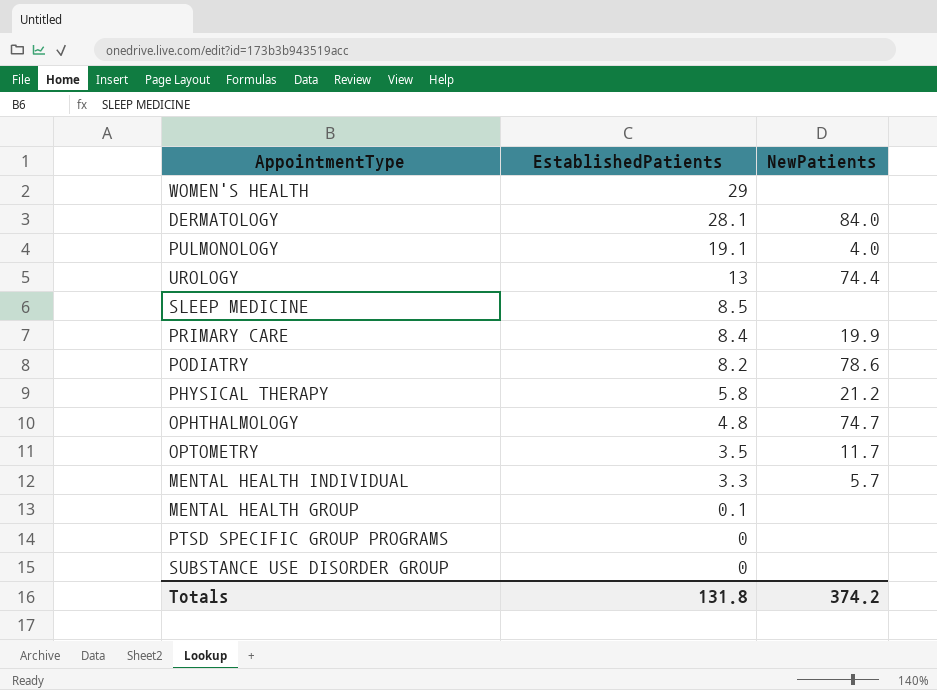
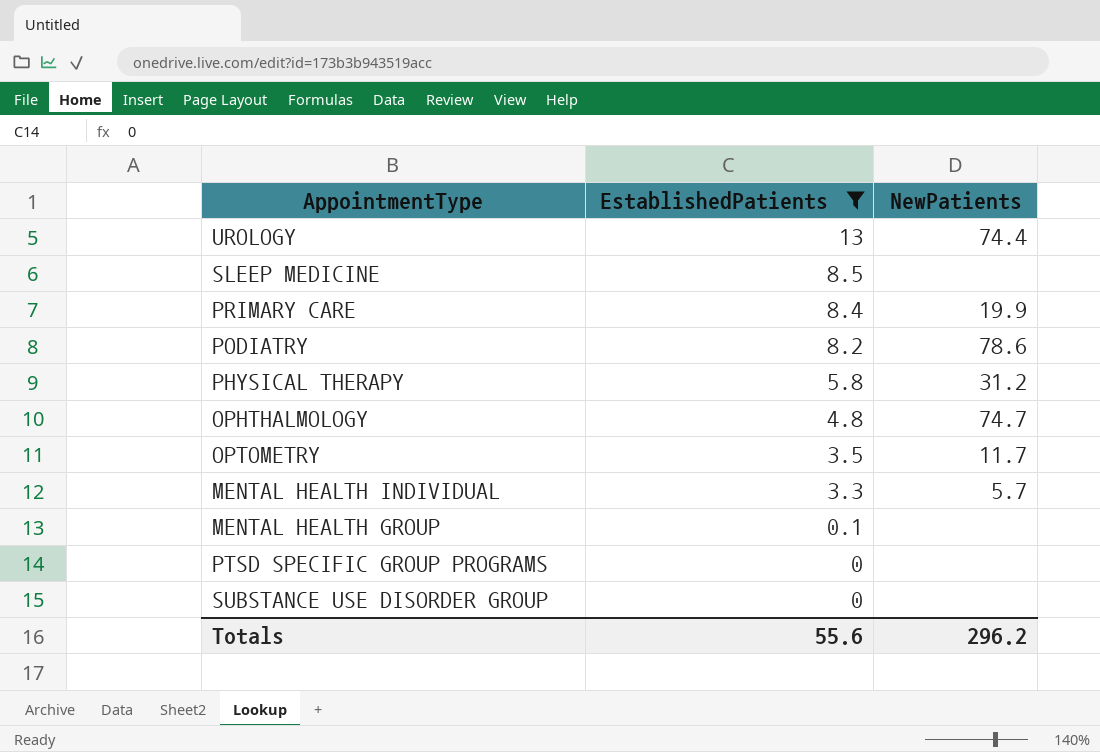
filter: none -> EstablishedPatients <= 13
PHYSICAL THERAPY | NewPatients: 21.2 -> 31.2
Totals | EstablishedPatients: 131.8 -> 55.6
Totals | NewPatients: 374.2 -> 296.2

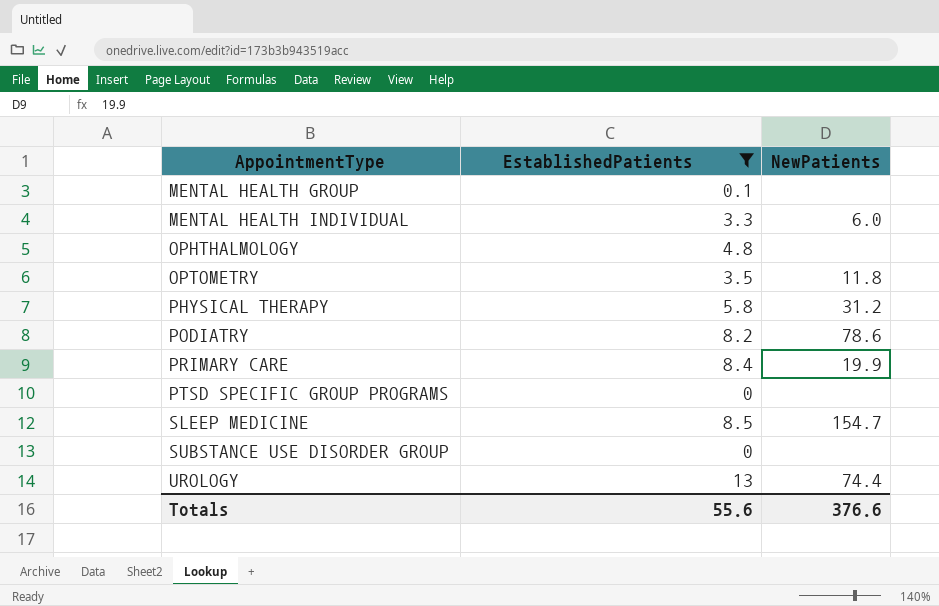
row order: EstablishedPatients descending -> AppointmentType ascending
MENTAL HEALTH INDIVIDUAL | NewPatients: 5.7 -> 6.0
OPHTHALMOLOGY | NewPatients: 74.7 -> none
OPTOMETRY | NewPatients: 11.7 -> 11.8
SLEEP MEDICINE | NewPatients: none -> 154.7
Totals | NewPatients: 296.2 -> 376.6

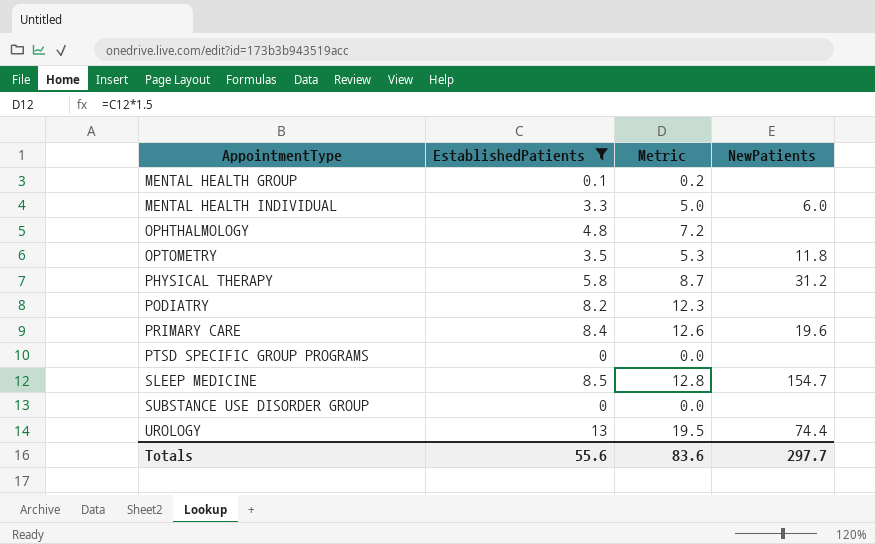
column Metric | formula: none -> [EstablishedPatients] * 1.5
PODIATRY | NewPatients: 78.6 -> none
PRIMARY CARE | NewPatients: 19.9 -> 19.6
Totals | NewPatients: 376.6 -> 297.7

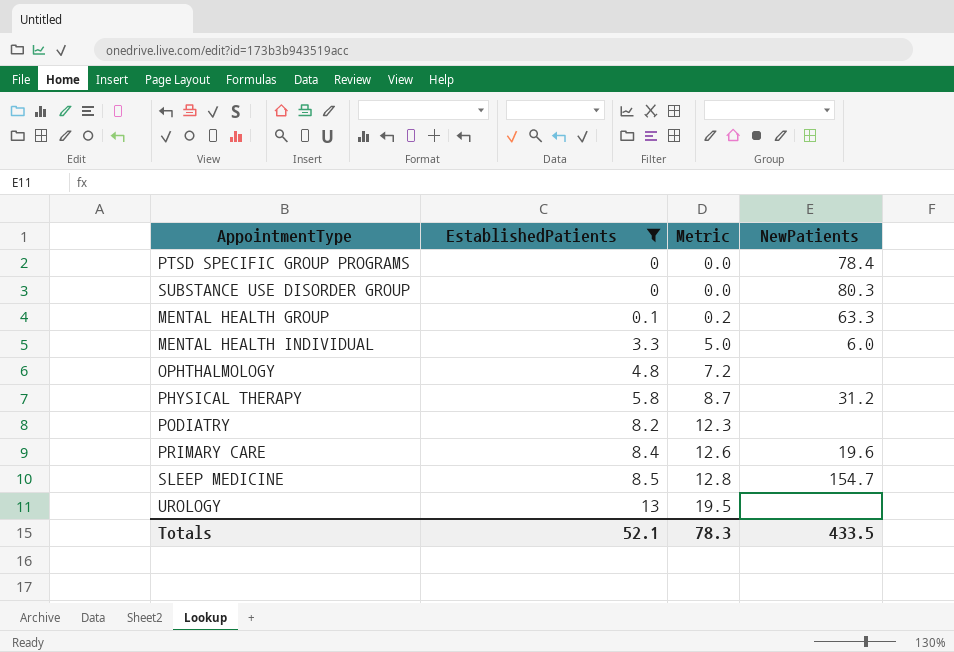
row order: AppointmentType ascending -> EstablishedPatients ascending
row OPTOMETRY: 3.5 | 5.3 | 11.8 -> none
PTSD SPECIFIC GROUP PROGRAMS | NewPatients: none -> 78.4
SUBSTANCE USE DISORDER GROUP | NewPatients: none -> 80.3
MENTAL HEALTH GROUP | NewPatients: none -> 63.3
UROLOGY | NewPatients: 74.4 -> none
Totals | EstablishedPatients: 55.6 -> 52.1
Totals | Metric: 83.6 -> 78.3
Totals | NewPatients: 297.7 -> 433.5

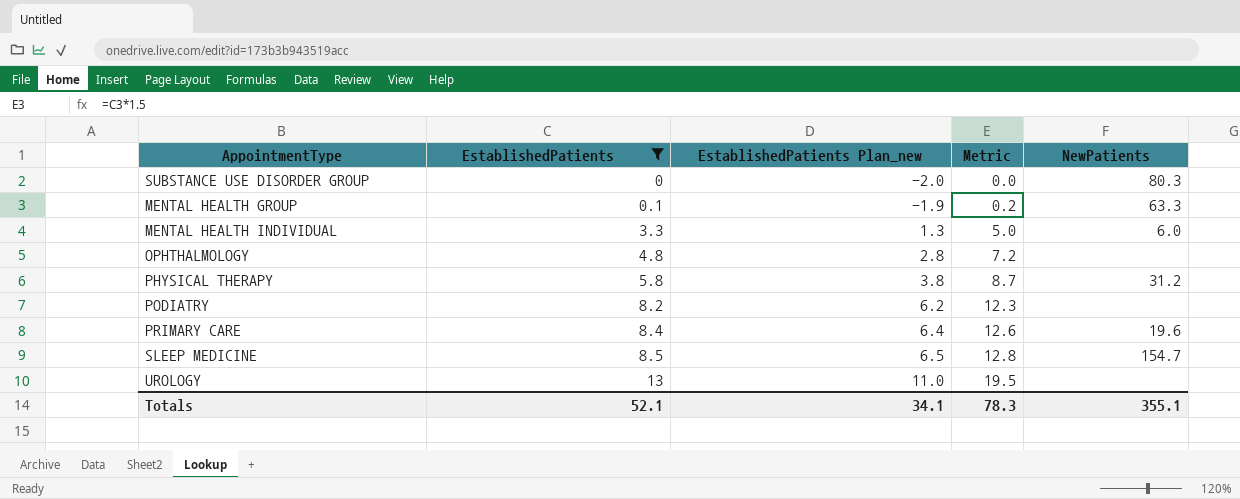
column EstablishedPatients Plan_new | formula: none -> [EstablishedPatients] - 2
row PTSD SPECIFIC GROUP PROGRAMS: 0 | 0.0 | 78.4 -> none
Totals | NewPatients: 433.5 -> 355.1

